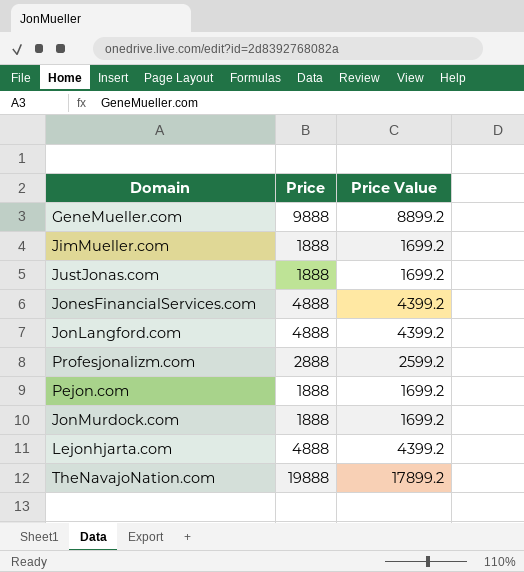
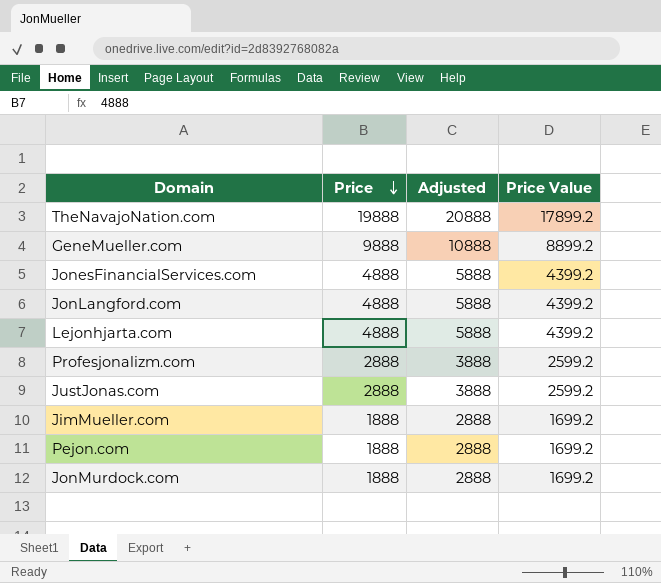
row order: none -> Price descending
column Adjusted | formula: none -> [Price] + 1000
JustJonas.com | Price: 1888 -> 2888
JustJonas.com | Price Value: 1699.2 -> 2599.2

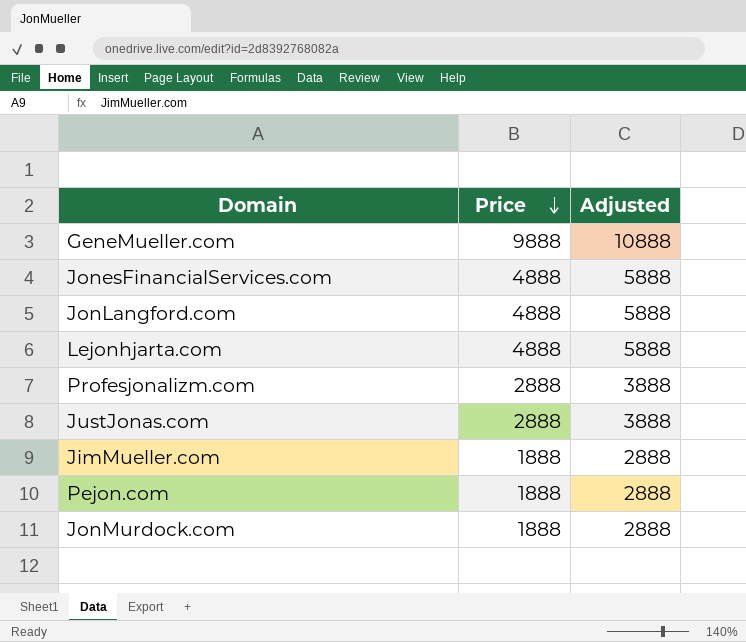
column Price Value | formula: [Price] * 0.9 -> none
row TheNavajoNation.com: 19888 | 20888 | 17899.2 -> none

